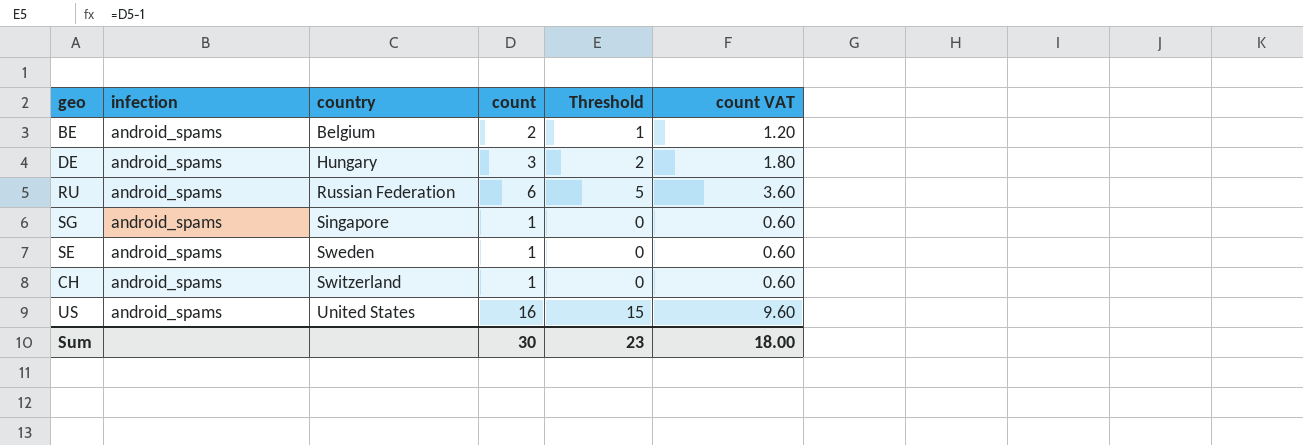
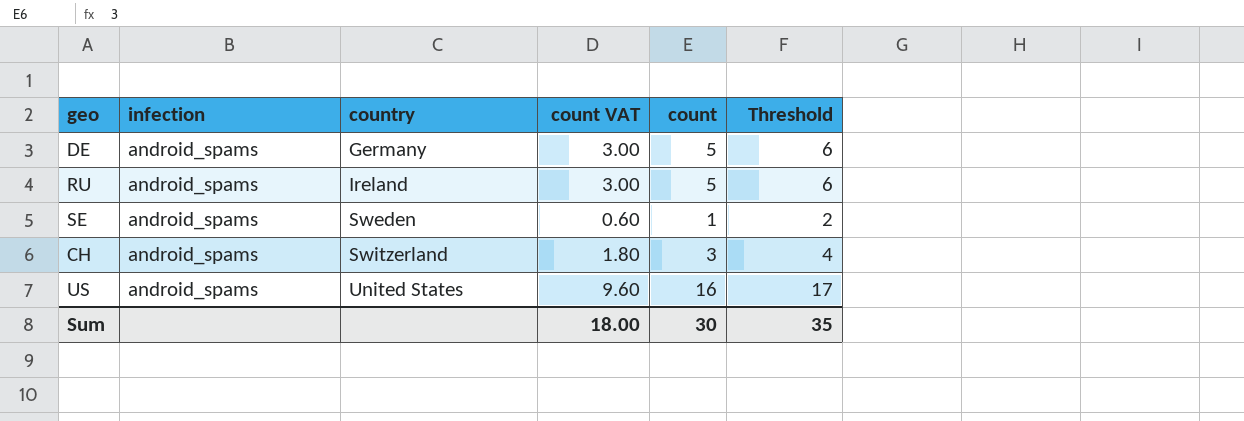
column count VAT | position: 6 -> 4
column Threshold | formula: [count] - 1 -> [count] + 1
row BE: android_spams | Belgium | 2 | 1 | 1.20 -> none
row SG: android_spams | Singapore | 1 | 0 | 0.60 -> none
DE | country: Hungary -> Germany
DE | count VAT: 1.80 -> 3.00
DE | count: 3 -> 5
RU | country: Russian Federation -> Ireland
RU | count VAT: 3.60 -> 3.00
RU | count: 6 -> 5
CH | count VAT: 0.60 -> 1.80
CH | count: 1 -> 3
Sum | Threshold: 23 -> 35

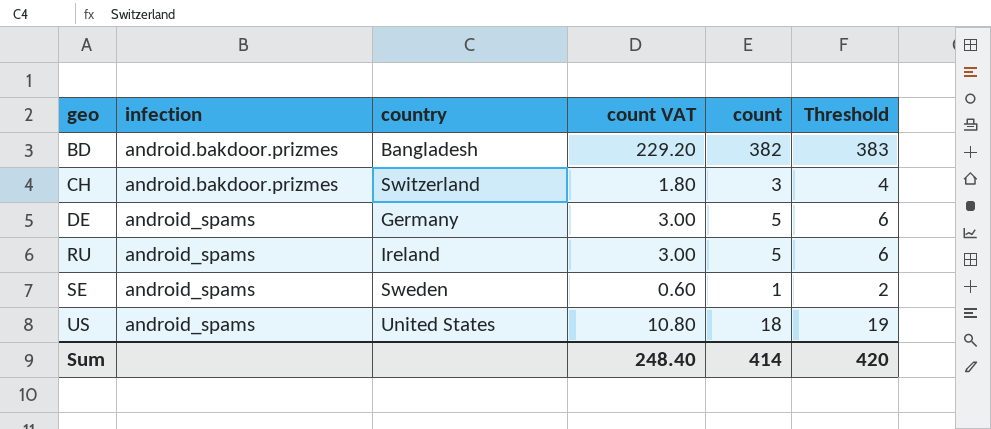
row order: country ascending -> geo ascending
row BD: none -> android.bakdoor.prizmes | Bangladesh | 229.20 | 382 | 383
CH | infection: android_spams -> android.bakdoor.prizmes
US | count VAT: 9.60 -> 10.80
US | count: 16 -> 18
US | Threshold: 17 -> 19
Sum | count VAT: 18.00 -> 248.40
Sum | count: 30 -> 414
Sum | Threshold: 35 -> 420

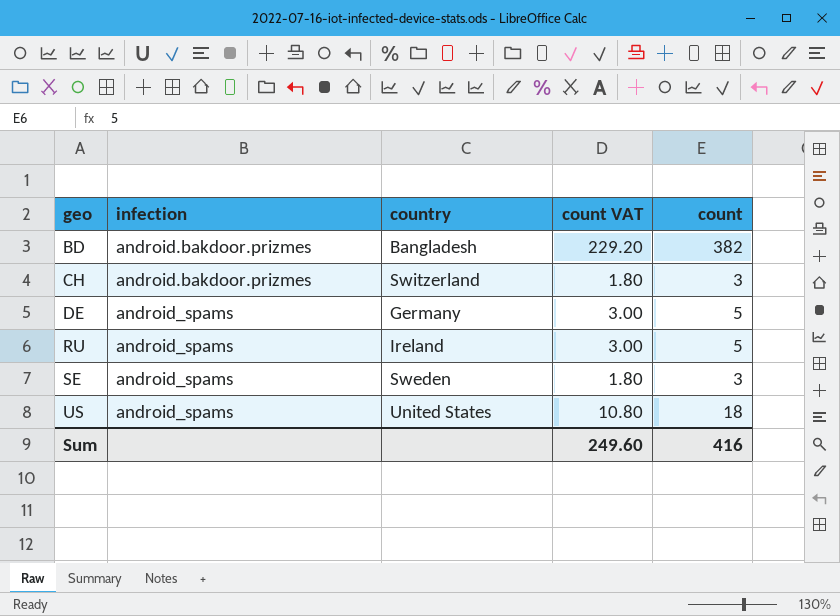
column Threshold | formula: [count] + 1 -> none
SE | count VAT: 0.60 -> 1.80
SE | count: 1 -> 3
Sum | count VAT: 248.40 -> 249.60
Sum | count: 414 -> 416

